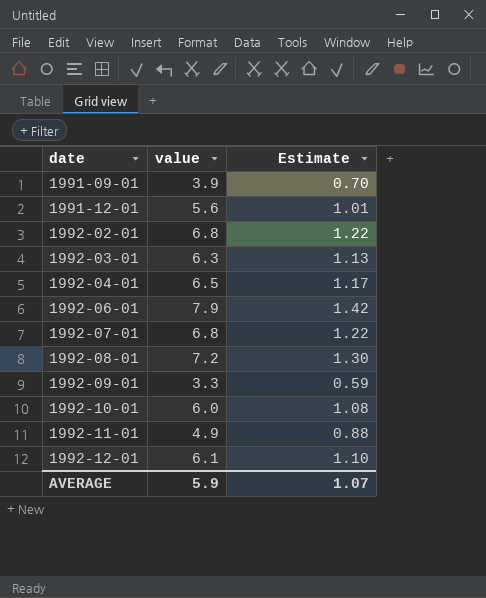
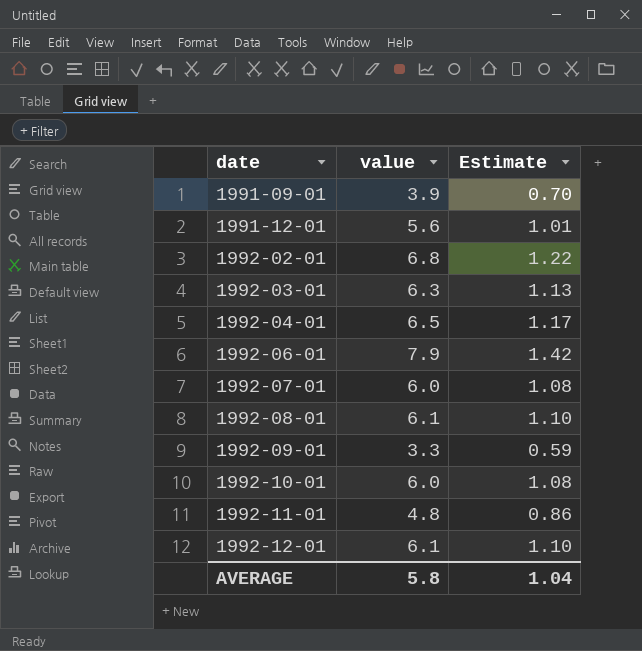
1992-07-01 | value: 6.8 -> 6.0
1992-07-01 | Estimate: 1.22 -> 1.08
1992-08-01 | value: 7.2 -> 6.1
1992-08-01 | Estimate: 1.30 -> 1.10
1992-11-01 | value: 4.9 -> 4.8
1992-11-01 | Estimate: 0.88 -> 0.86
AVERAGE | value: 5.9 -> 5.8
AVERAGE | Estimate: 1.07 -> 1.04

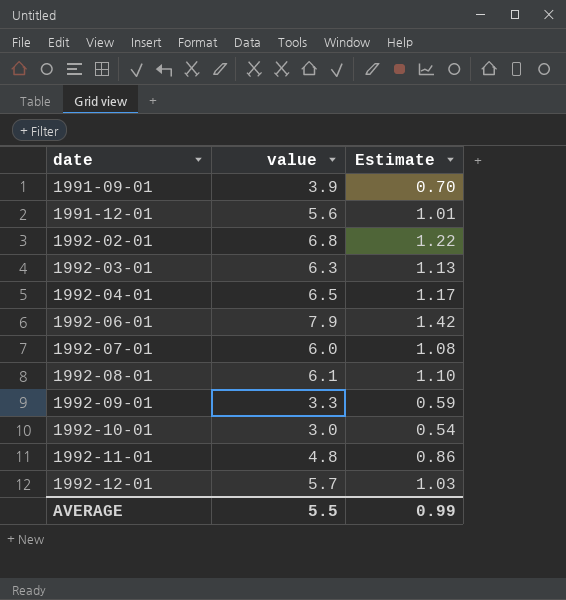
1992-10-01 | value: 6.0 -> 3.0
1992-10-01 | Estimate: 1.08 -> 0.54
1992-12-01 | value: 6.1 -> 5.7
1992-12-01 | Estimate: 1.10 -> 1.03
AVERAGE | value: 5.8 -> 5.5
AVERAGE | Estimate: 1.04 -> 0.99

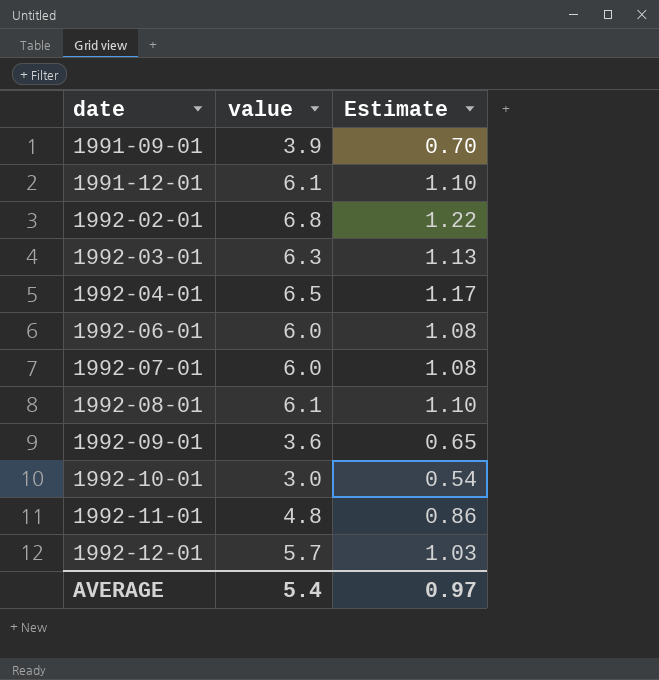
1991-12-01 | value: 5.6 -> 6.1
1991-12-01 | Estimate: 1.01 -> 1.10
1992-06-01 | value: 7.9 -> 6.0
1992-06-01 | Estimate: 1.42 -> 1.08
1992-09-01 | value: 3.3 -> 3.6
1992-09-01 | Estimate: 0.59 -> 0.65
AVERAGE | value: 5.5 -> 5.4
AVERAGE | Estimate: 0.99 -> 0.97

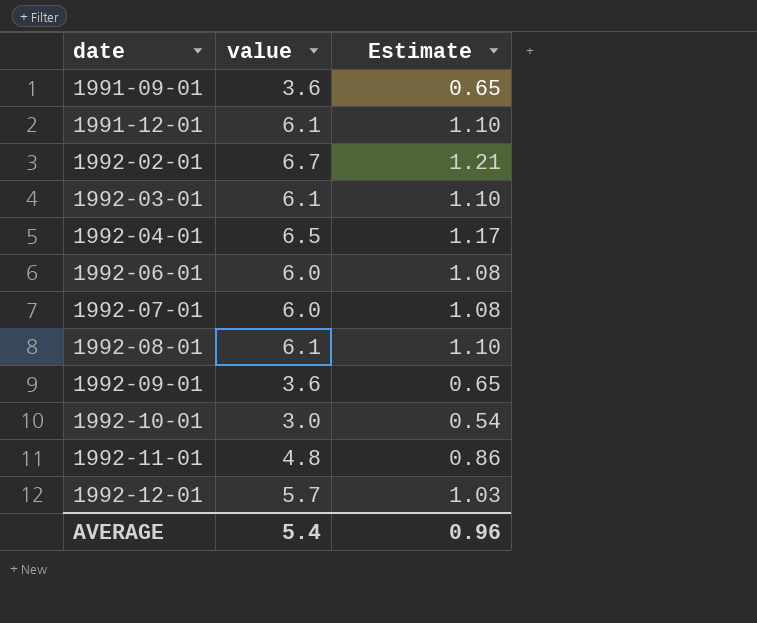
1991-09-01 | value: 3.9 -> 3.6
1991-09-01 | Estimate: 0.70 -> 0.65
1992-02-01 | value: 6.8 -> 6.7
1992-02-01 | Estimate: 1.22 -> 1.21
1992-03-01 | value: 6.3 -> 6.1
1992-03-01 | Estimate: 1.13 -> 1.10
AVERAGE | Estimate: 0.97 -> 0.96

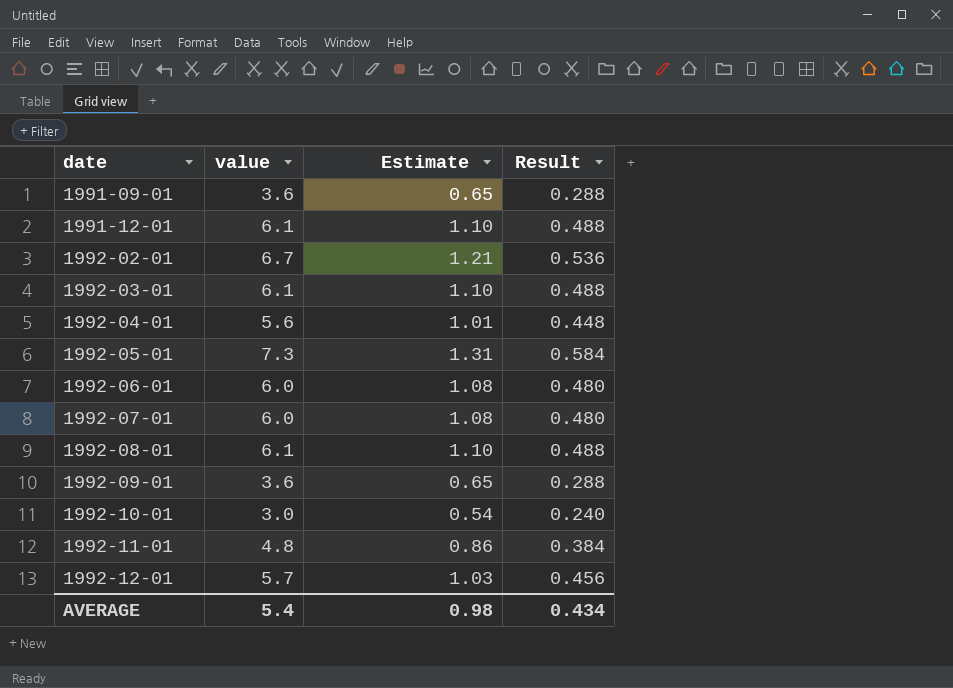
column Result | formula: none -> [value] * 0.08
1992-04-01 | value: 6.5 -> 5.6
1992-04-01 | Estimate: 1.17 -> 1.01
row 1992-05-01: none -> 7.3 | 1.31 | 0.584
AVERAGE | Estimate: 0.96 -> 0.98

